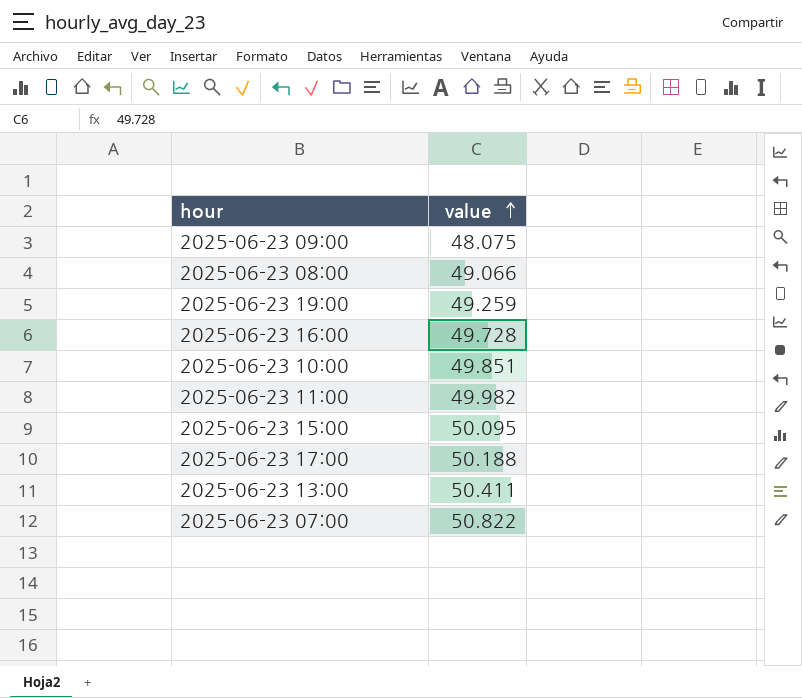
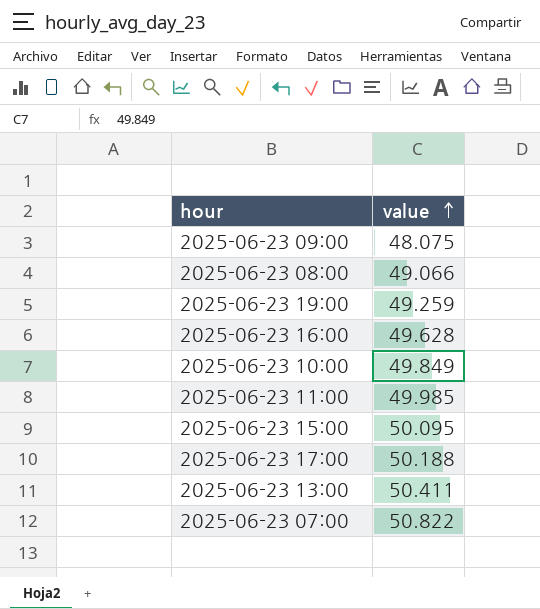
2025-06-23 16:00 | value: 49.728 -> 49.628
2025-06-23 10:00 | value: 49.851 -> 49.849
2025-06-23 11:00 | value: 49.982 -> 49.985

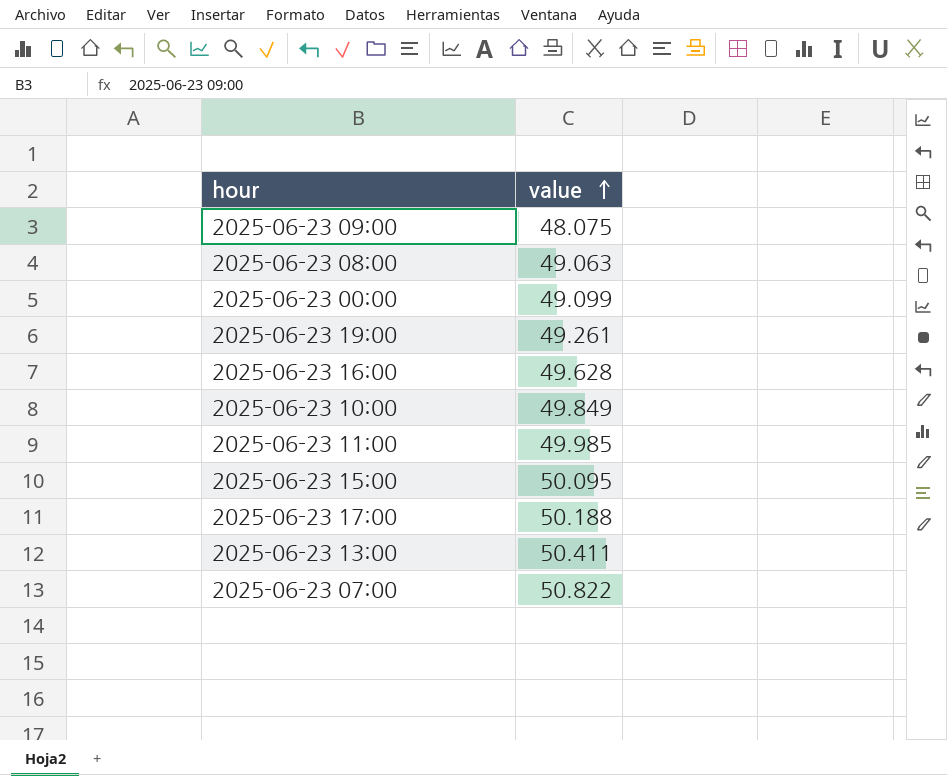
2025-06-23 08:00 | value: 49.066 -> 49.063
row 2025-06-23 00:00: none -> 49.099
2025-06-23 19:00 | value: 49.259 -> 49.261

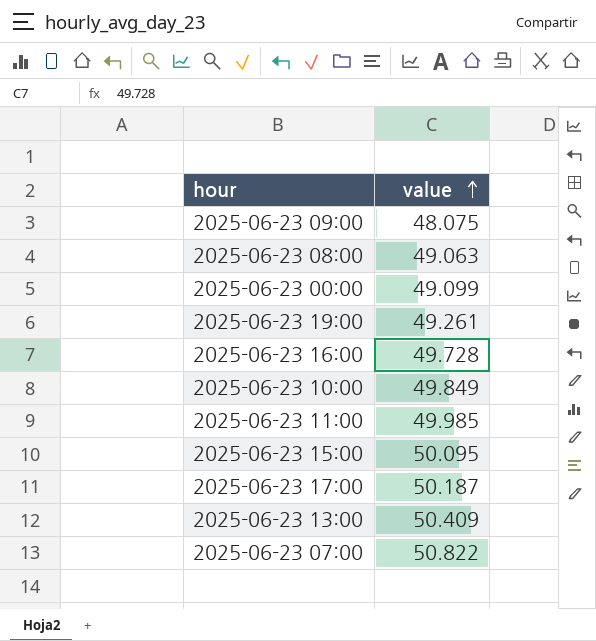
2025-06-23 16:00 | value: 49.628 -> 49.728
2025-06-23 17:00 | value: 50.188 -> 50.187
2025-06-23 13:00 | value: 50.411 -> 50.409

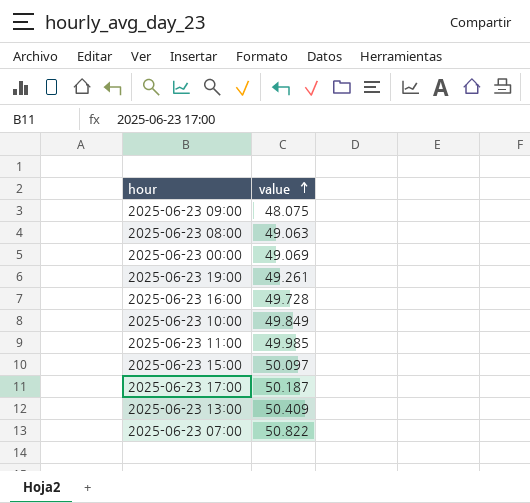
2025-06-23 00:00 | value: 49.099 -> 49.069
2025-06-23 15:00 | value: 50.095 -> 50.097

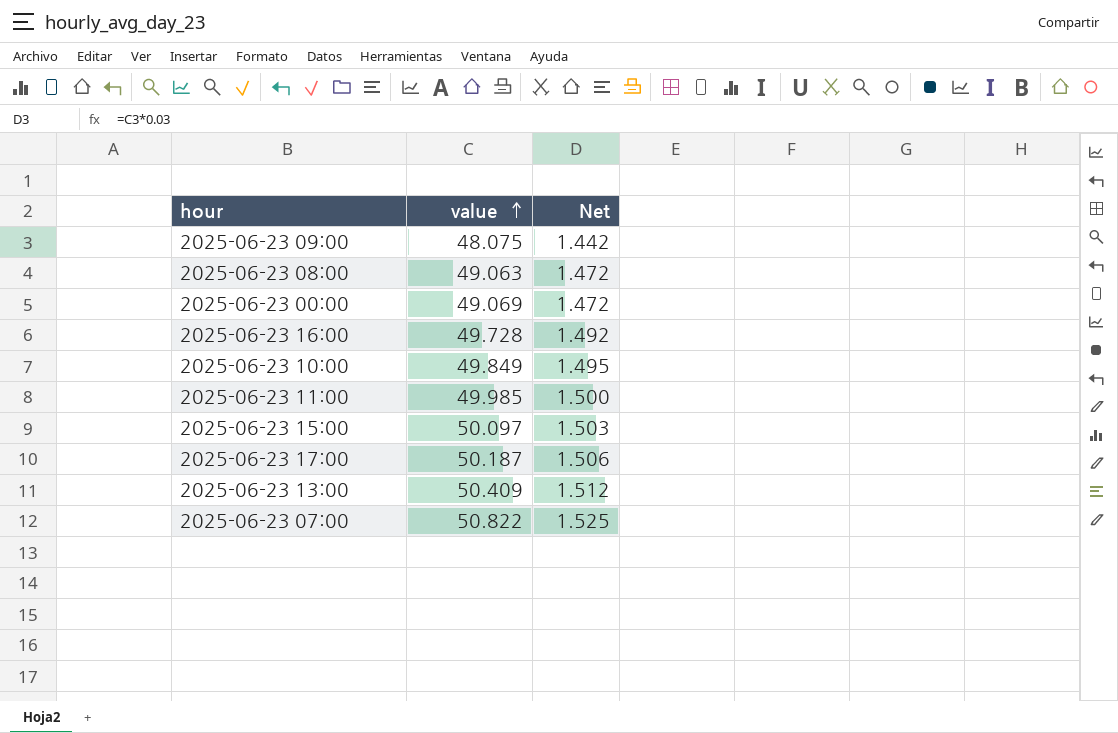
column Net | formula: none -> [value] * 0.03
row 2025-06-23 19:00: 49.261 -> none

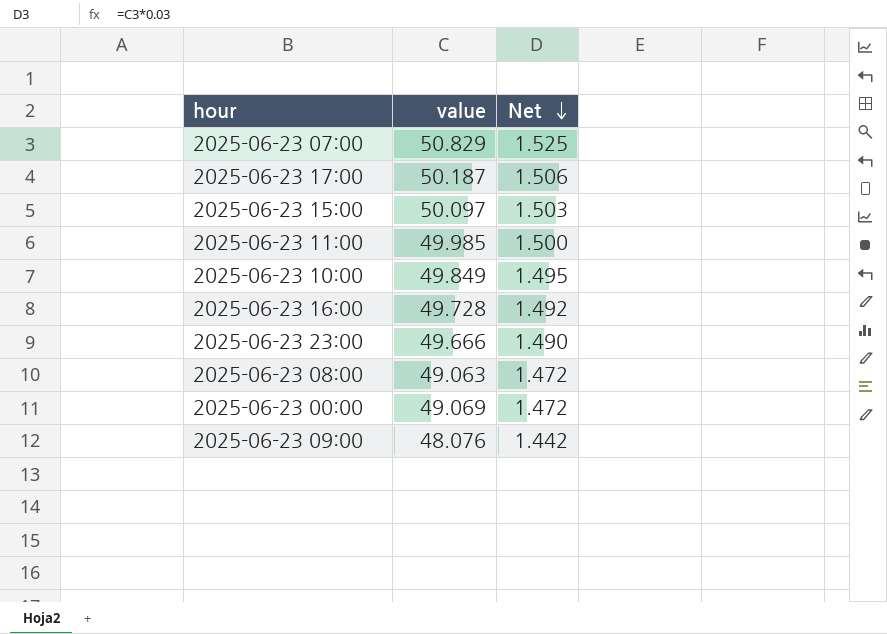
row order: value ascending -> Net descending
row 2025-06-23 13:00: 50.409 | 1.512 -> none
2025-06-23 07:00 | value: 50.822 -> 50.829
row 2025-06-23 23:00: none -> 49.666 | 1.490
2025-06-23 09:00 | value: 48.075 -> 48.076

